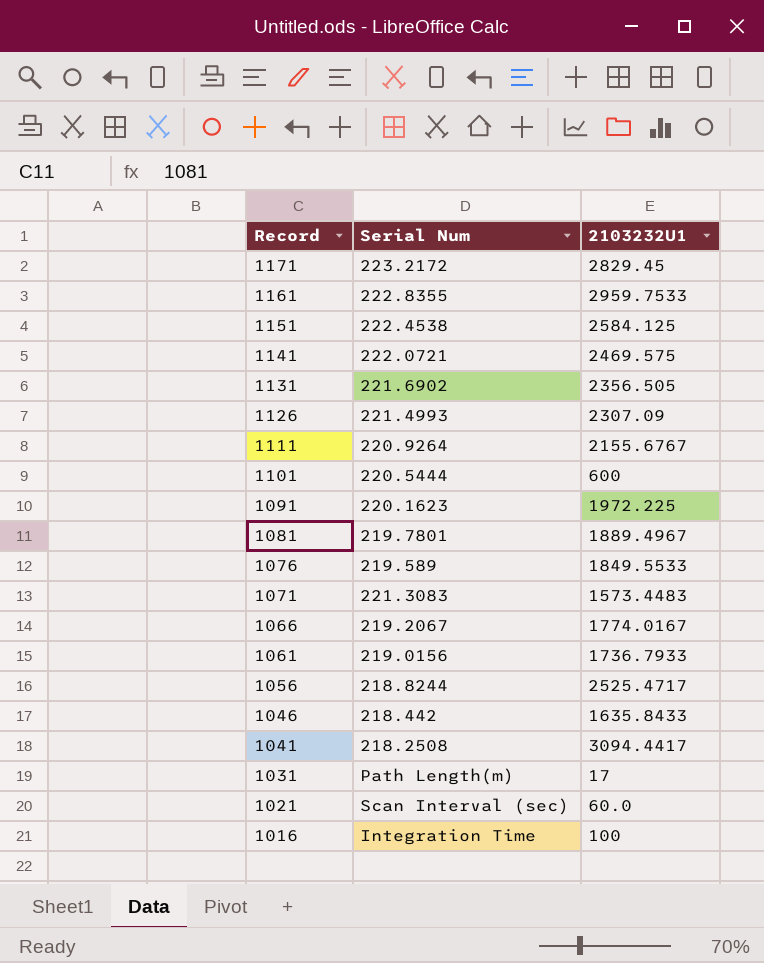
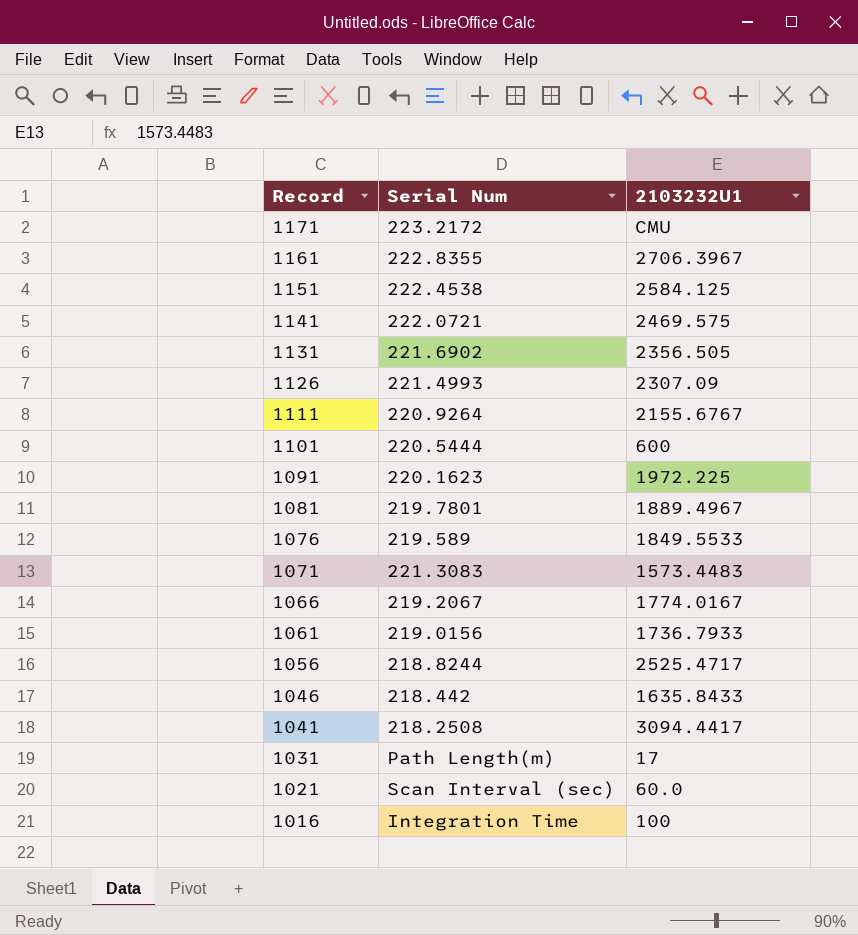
1171 | 2103232U1: 2829.45 -> CMU
1161 | 2103232U1: 2959.7533 -> 2706.3967

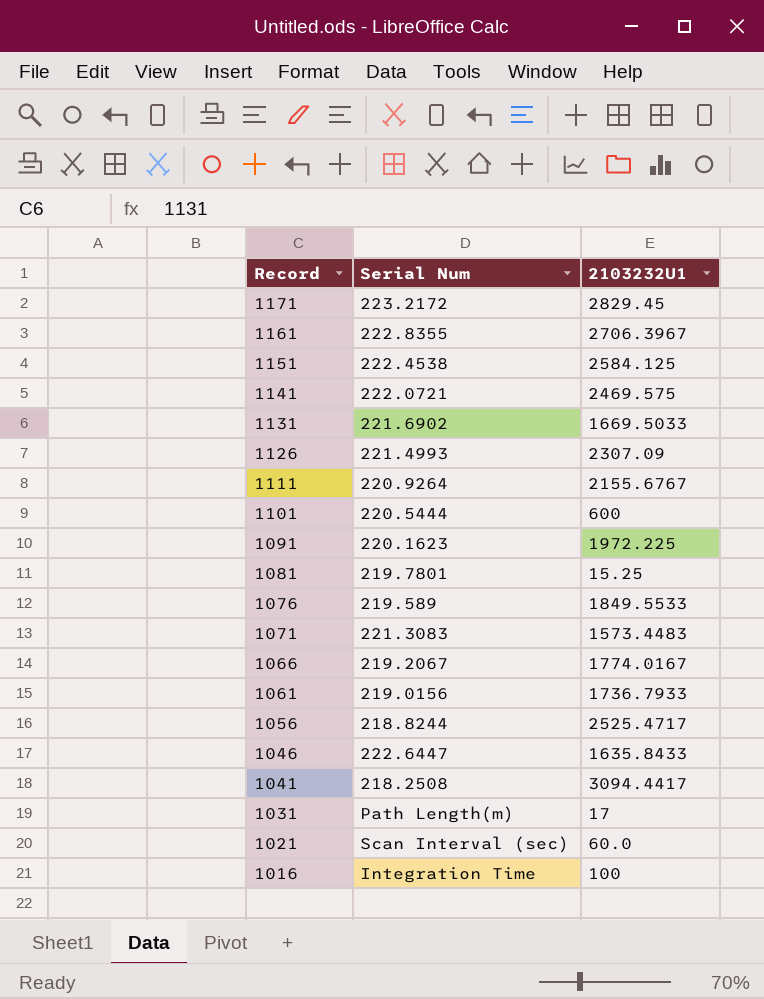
1171 | 2103232U1: CMU -> 2829.45
1131 | 2103232U1: 2356.505 -> 1669.5033
1081 | 2103232U1: 1889.4967 -> 15.25
1046 | Serial Num: 218.442 -> 222.6447

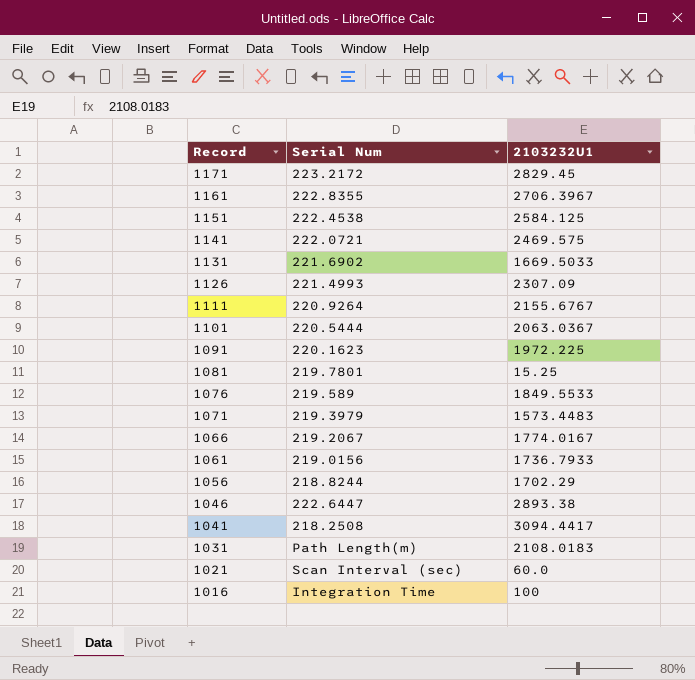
1101 | 2103232U1: 600 -> 2063.0367
1071 | Serial Num: 221.3083 -> 219.3979
1056 | 2103232U1: 2525.4717 -> 1702.29
1046 | 2103232U1: 1635.8433 -> 2893.38
1031 | 2103232U1: 17 -> 2108.0183

